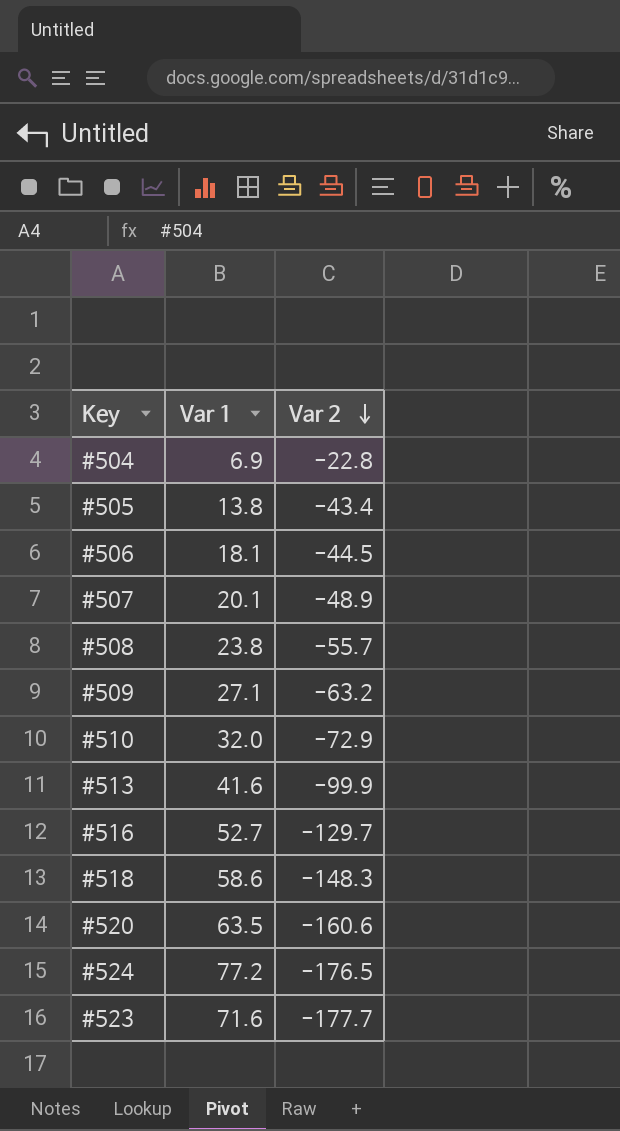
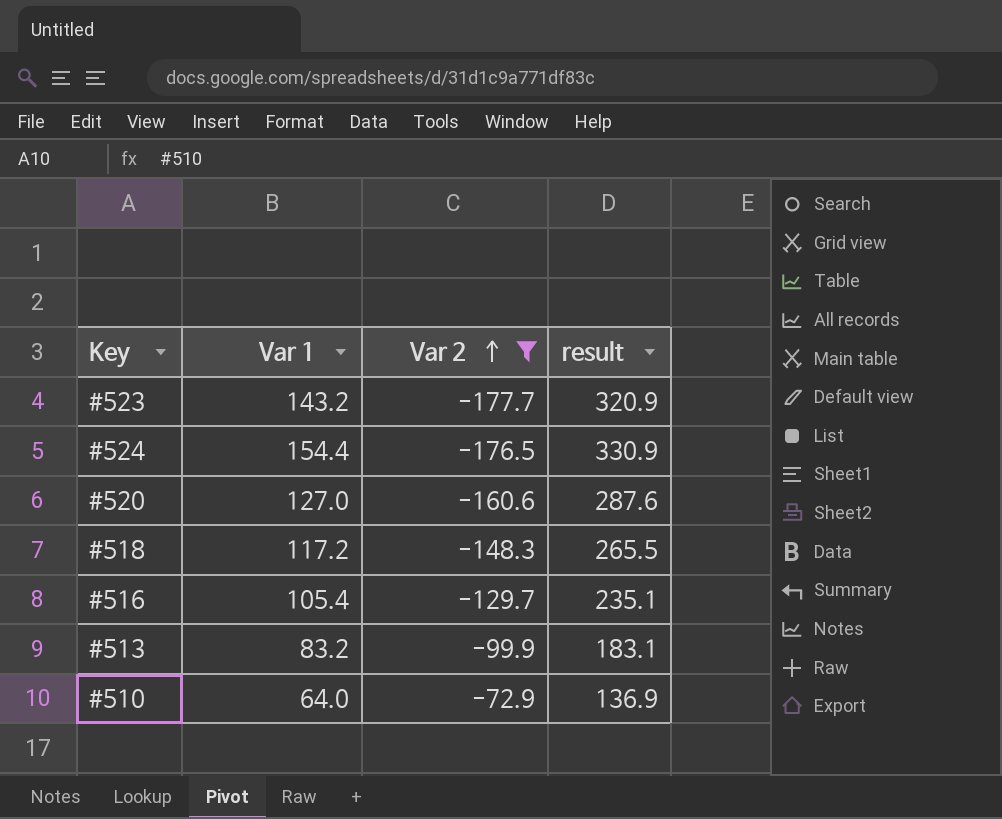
filter: none -> Var 2 <= -72.9
row order: Var 2 descending -> Var 2 ascending
column result | formula: none -> [Var 1] - [Var 2]
#523 | Var 1: 71.6 -> 143.2
#524 | Var 1: 77.2 -> 154.4
#520 | Var 1: 63.5 -> 127.0
#518 | Var 1: 58.6 -> 117.2
#516 | Var 1: 52.7 -> 105.4
#513 | Var 1: 41.6 -> 83.2
#510 | Var 1: 32.0 -> 64.0

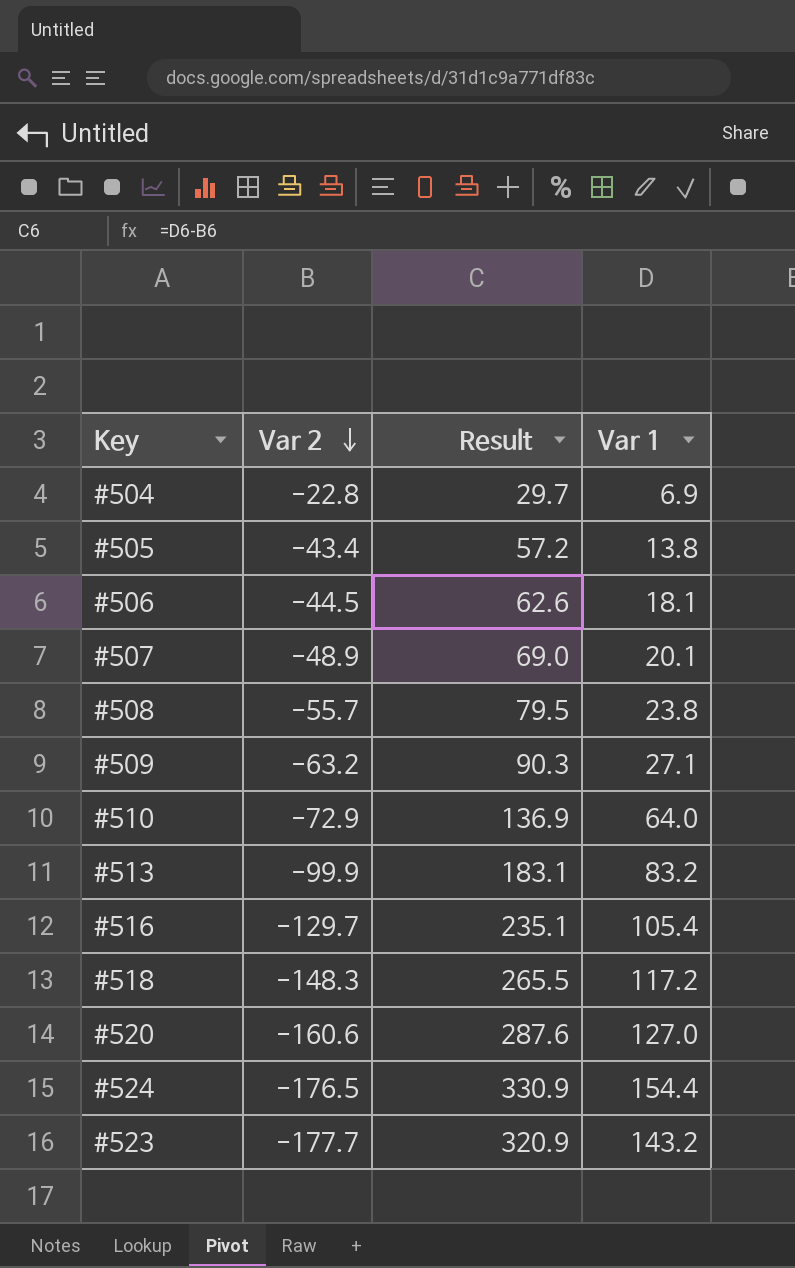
filter: Var 2 <= -72.9 -> none
row order: Var 2 ascending -> Var 2 descending
column name: result -> Result
column Var 1 | position: 2 -> 4

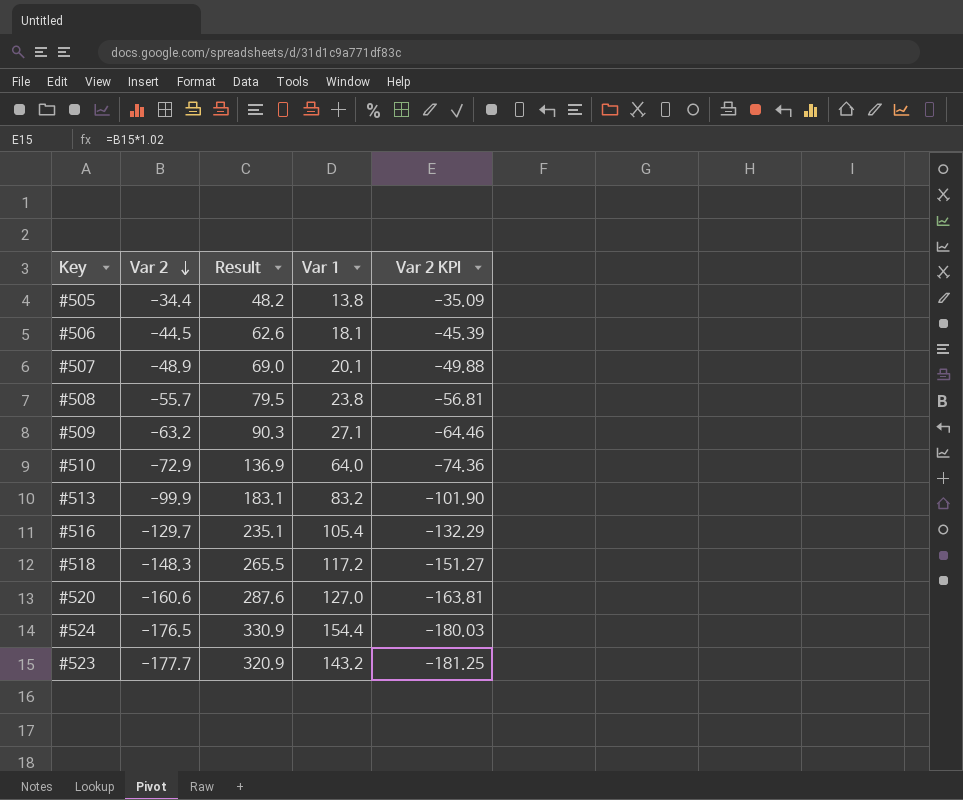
column Var 2 KPI | formula: none -> [Var 2] * 1.02
row #504: -22.8 | 29.7 | 6.9 -> none
#505 | Var 2: -43.4 -> -34.4
#505 | Result: 57.2 -> 48.2

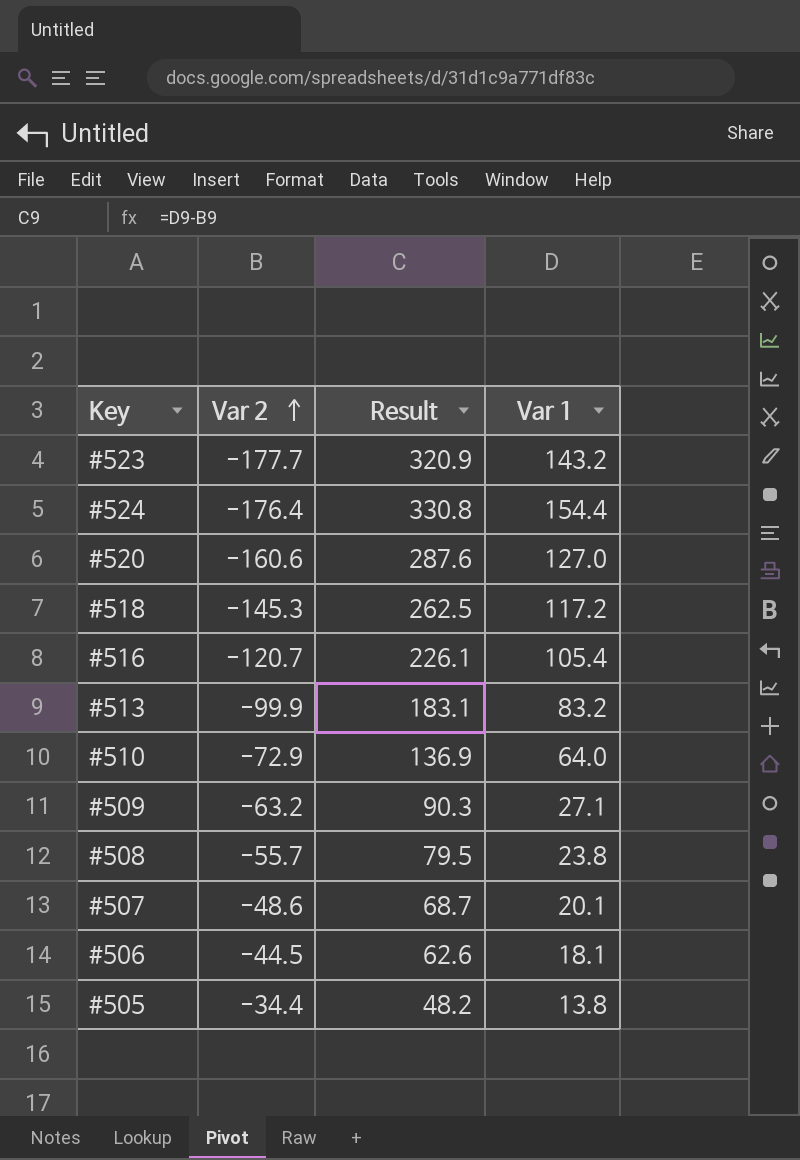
row order: Var 2 descending -> Var 2 ascending
column Var 2 KPI | formula: [Var 2] * 1.02 -> none
#524 | Var 2: -176.5 -> -176.4
#524 | Result: 330.9 -> 330.8
#518 | Var 2: -148.3 -> -145.3
#518 | Result: 265.5 -> 262.5
#516 | Var 2: -129.7 -> -120.7
#516 | Result: 235.1 -> 226.1
#507 | Var 2: -48.9 -> -48.6
#507 | Result: 69.0 -> 68.7

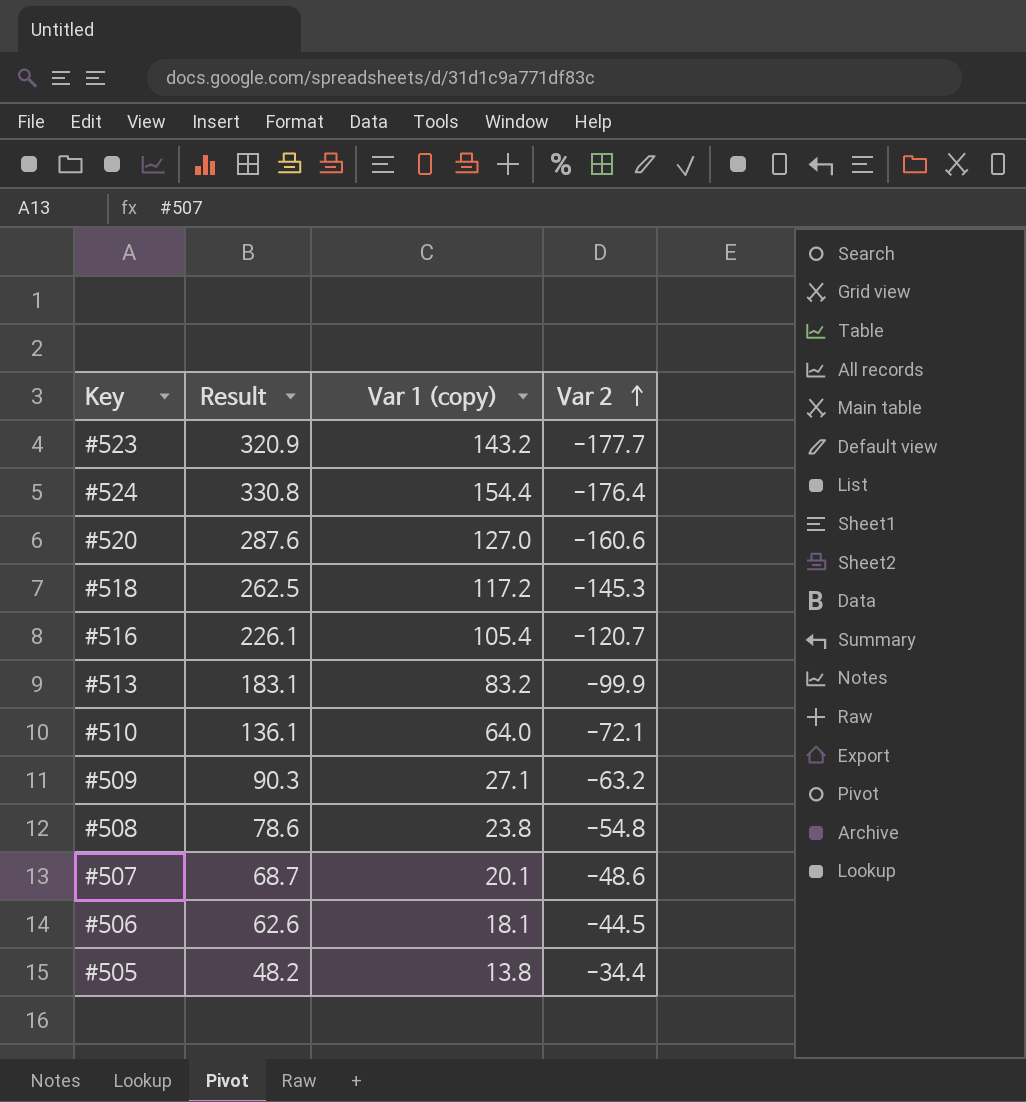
column name: Var 1 -> Var 1 (copy)
column Var 2 | position: 2 -> 4
#510 | Result: 136.9 -> 136.1
#510 | Var 2: -72.9 -> -72.1
#508 | Result: 79.5 -> 78.6
#508 | Var 2: -55.7 -> -54.8

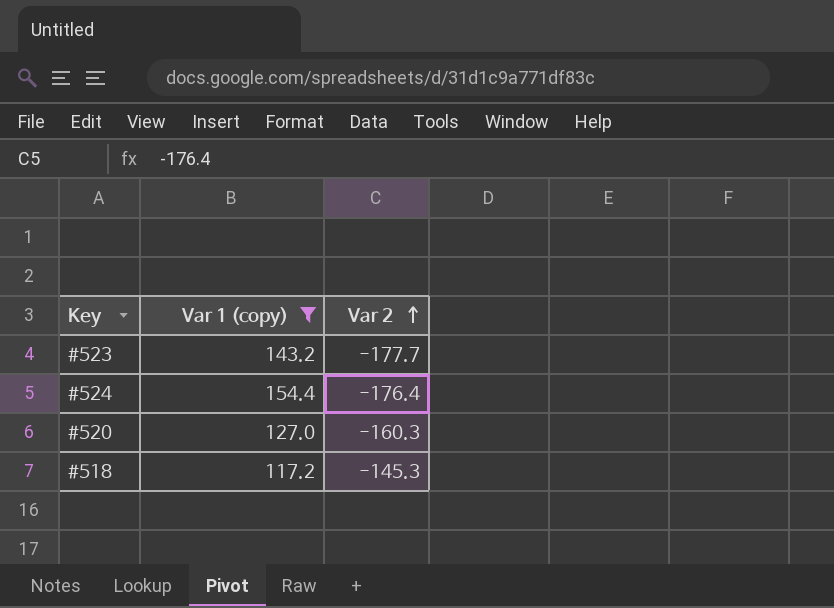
filter: none -> Var 1 (copy) >= 117.2
column Result | formula: [Var 1 (copy)] - [Var 2] -> none
#520 | Var 2: -160.6 -> -160.3

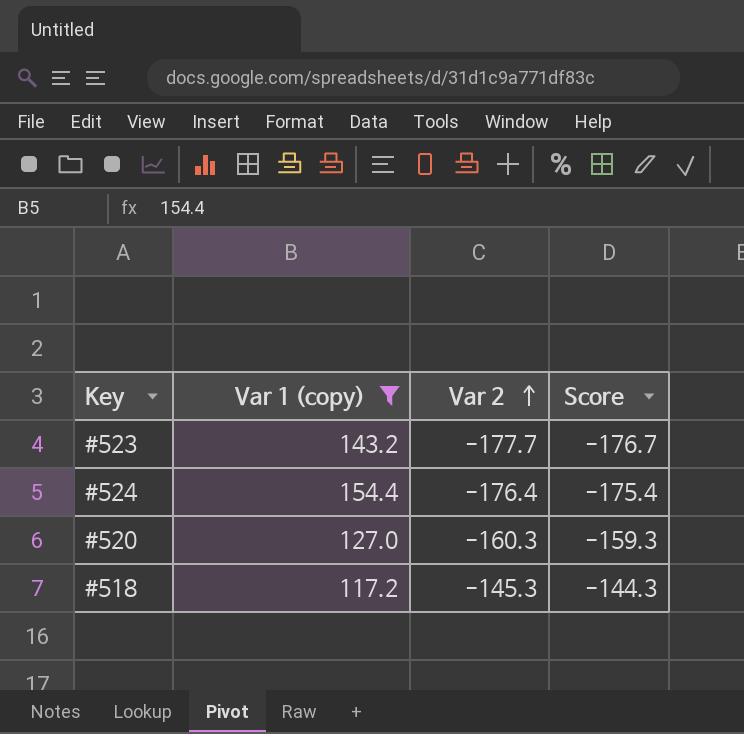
column Score | formula: none -> [Var 2] + 1

